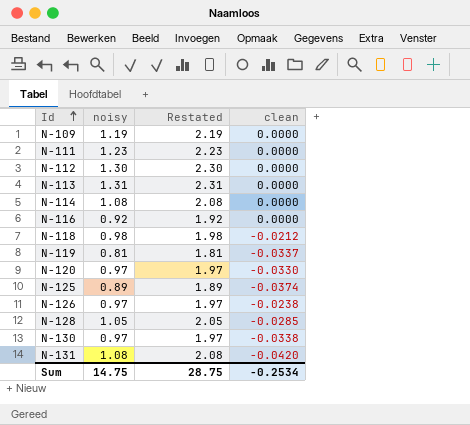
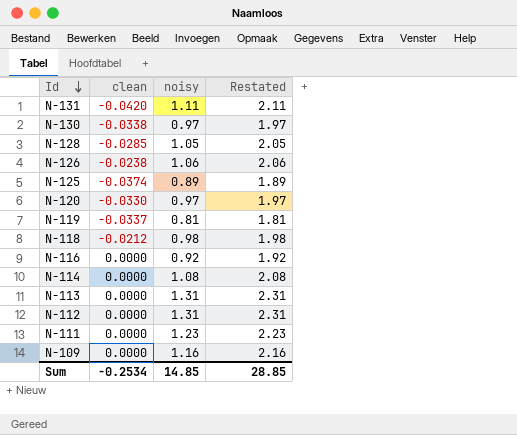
row order: Id ascending -> Id descending
column clean | position: 4 -> 2
N-131 | noisy: 1.08 -> 1.11
N-131 | Restated: 2.08 -> 2.11
N-126 | noisy: 0.97 -> 1.06
N-126 | Restated: 1.97 -> 2.06
N-112 | noisy: 1.30 -> 1.31
N-112 | Restated: 2.30 -> 2.31
N-109 | noisy: 1.19 -> 1.16
N-109 | Restated: 2.19 -> 2.16
Sum | noisy: 14.75 -> 14.85
Sum | Restated: 28.75 -> 28.85

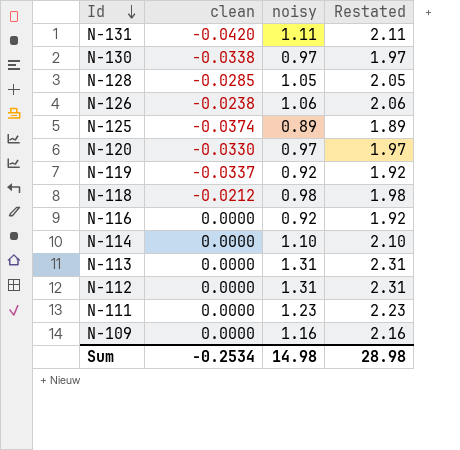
N-119 | noisy: 0.81 -> 0.92
N-119 | Restated: 1.81 -> 1.92
N-114 | noisy: 1.08 -> 1.10
N-114 | Restated: 2.08 -> 2.10
Sum | noisy: 14.85 -> 14.98
Sum | Restated: 28.85 -> 28.98

